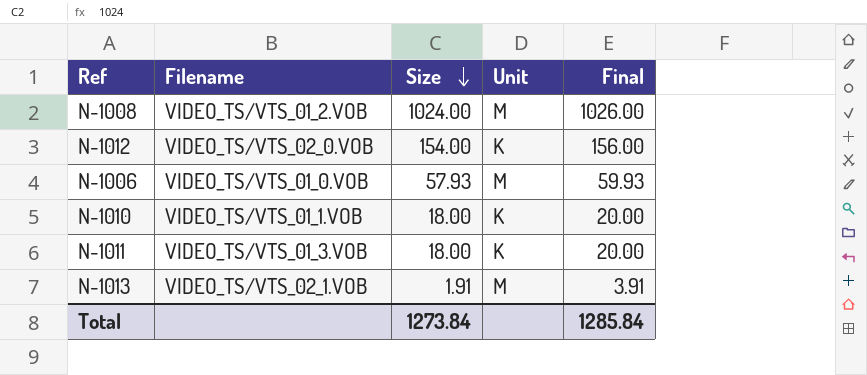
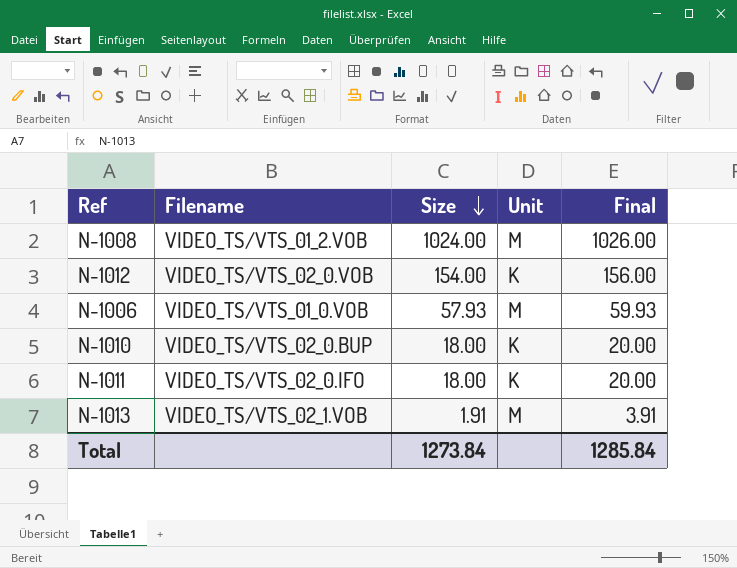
N-1010 | Filename: VIDEO_TS/VTS_01_1.VOB -> VIDEO_TS/VTS_02_0.BUP
N-1011 | Filename: VIDEO_TS/VTS_01_3.VOB -> VIDEO_TS/VTS_02_0.IFO

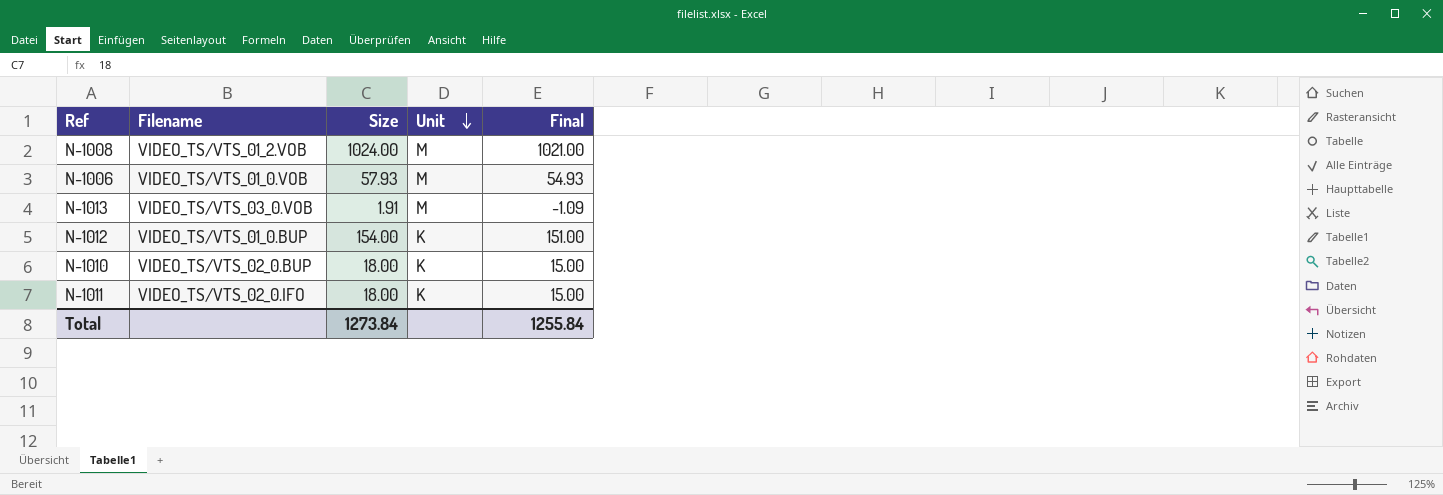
row order: Size descending -> Unit descending
column Final | formula: [Size] + 2 -> [Size] - 3
N-1013 | Filename: VIDEO_TS/VTS_02_1.VOB -> VIDEO_TS/VTS_03_0.VOB
N-1012 | Filename: VIDEO_TS/VTS_02_0.VOB -> VIDEO_TS/VTS_01_0.BUP
Total | Final: 1285.84 -> 1255.84

